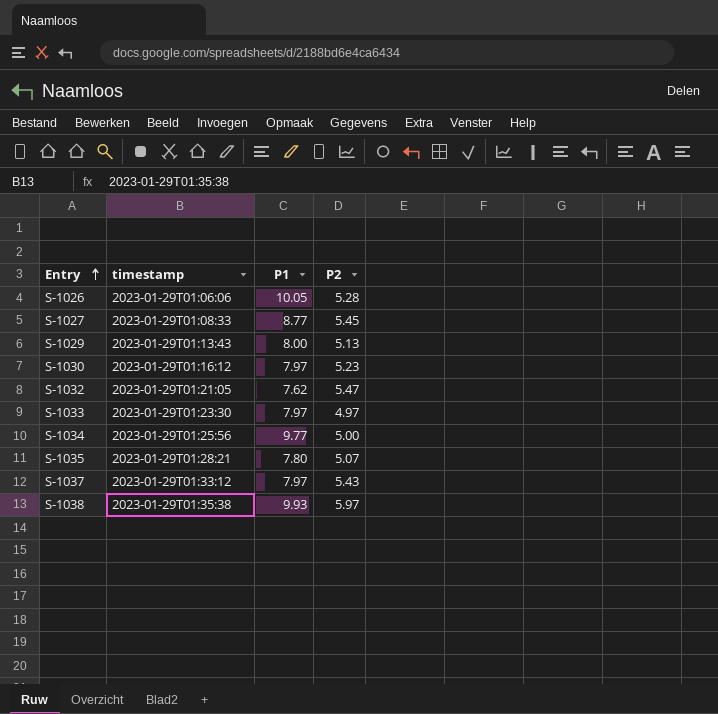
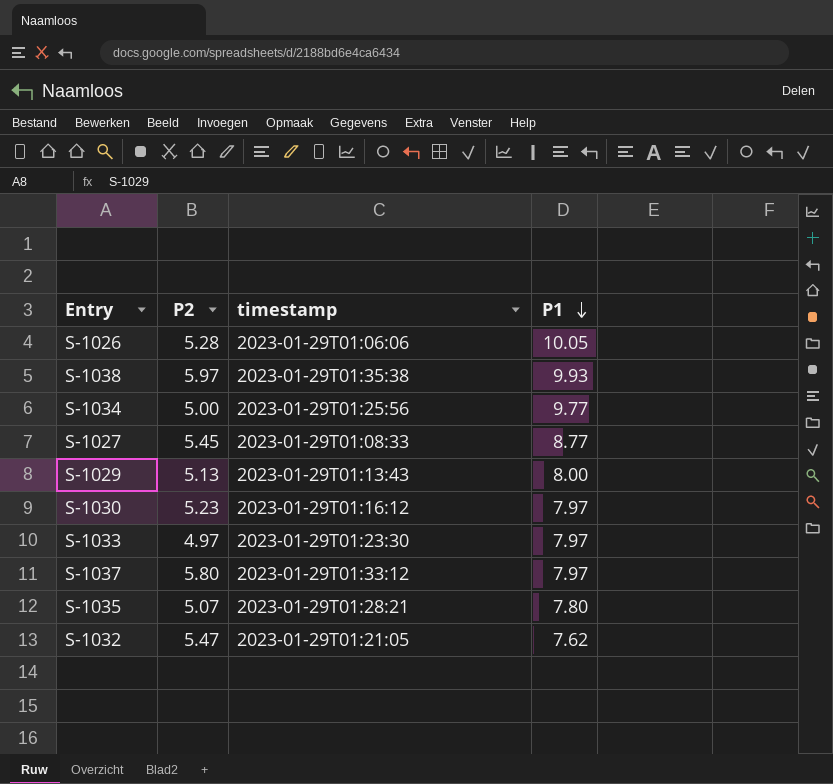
row order: Entry ascending -> P1 descending
column P2 | position: 4 -> 2
S-1037 | P2: 5.43 -> 5.80

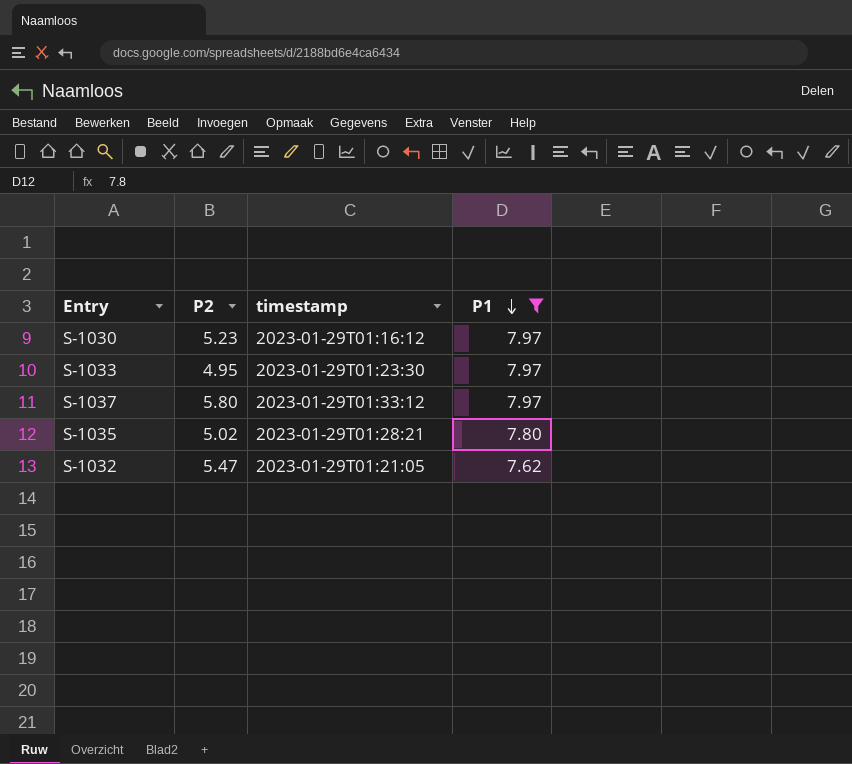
filter: none -> P1 <= 7.97
S-1033 | P2: 4.97 -> 4.95
S-1035 | P2: 5.07 -> 5.02

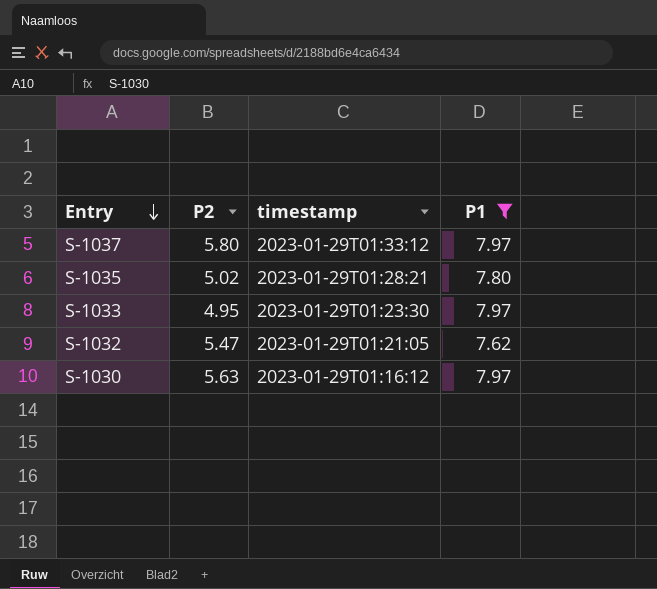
row order: P1 descending -> Entry descending
S-1030 | P2: 5.23 -> 5.63

